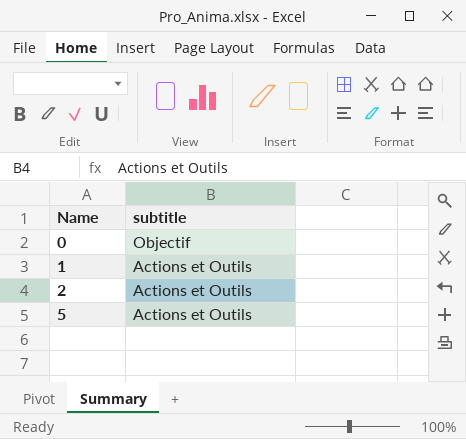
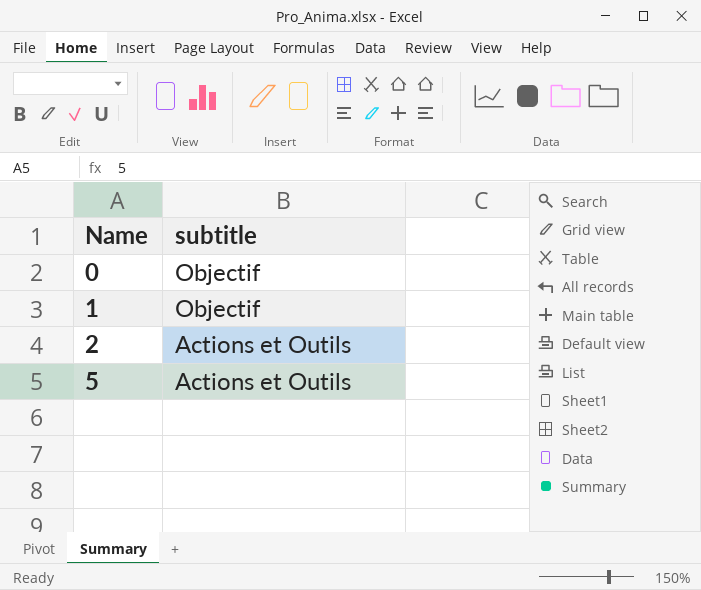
1 | subtitle: Actions et Outils -> Objectif

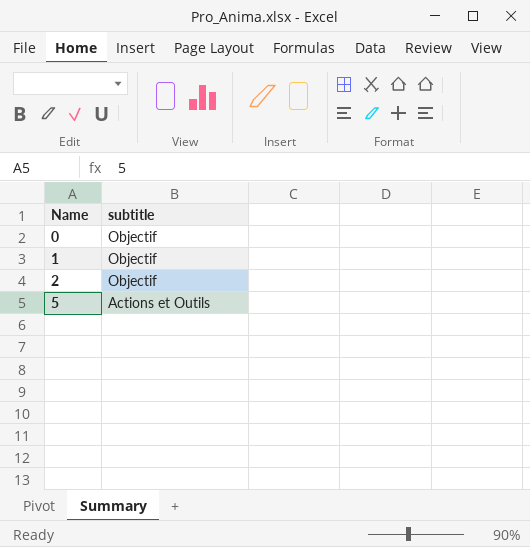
2 | subtitle: Actions et Outils -> Objectif

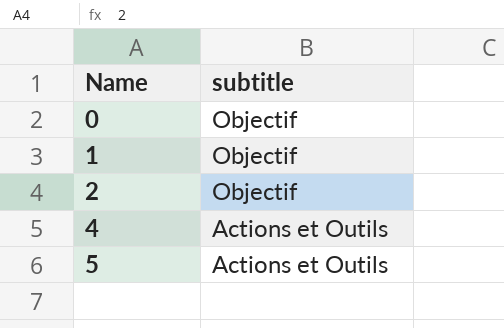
row 4: none -> Actions et Outils

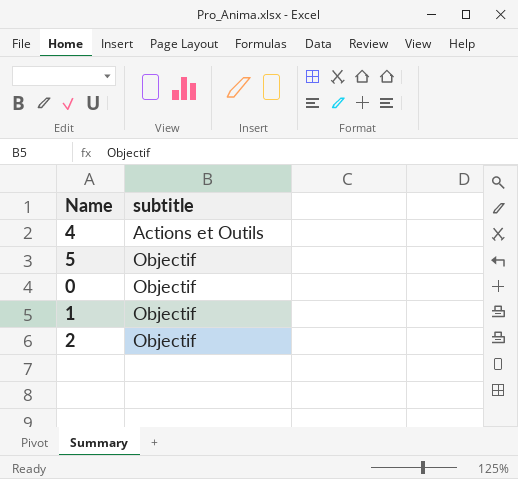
row order: Name ascending -> subtitle ascending
5 | subtitle: Actions et Outils -> Objectif

